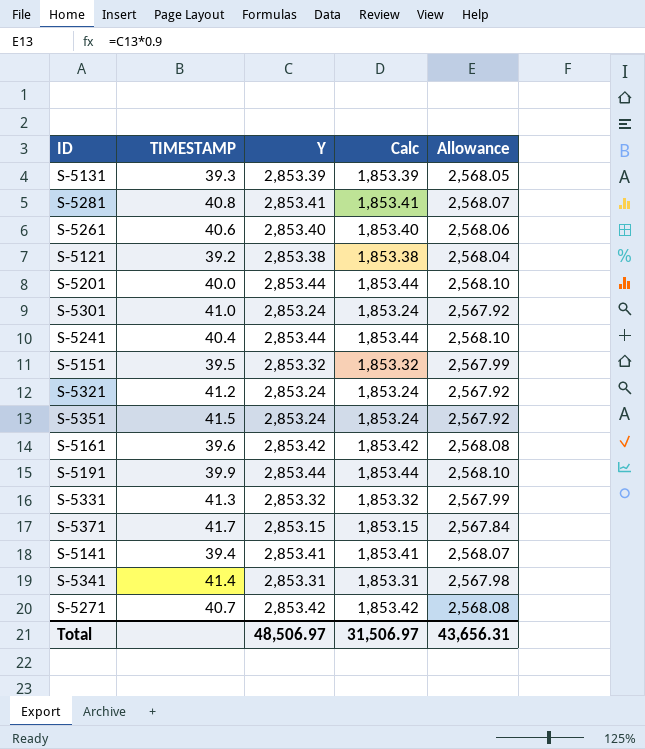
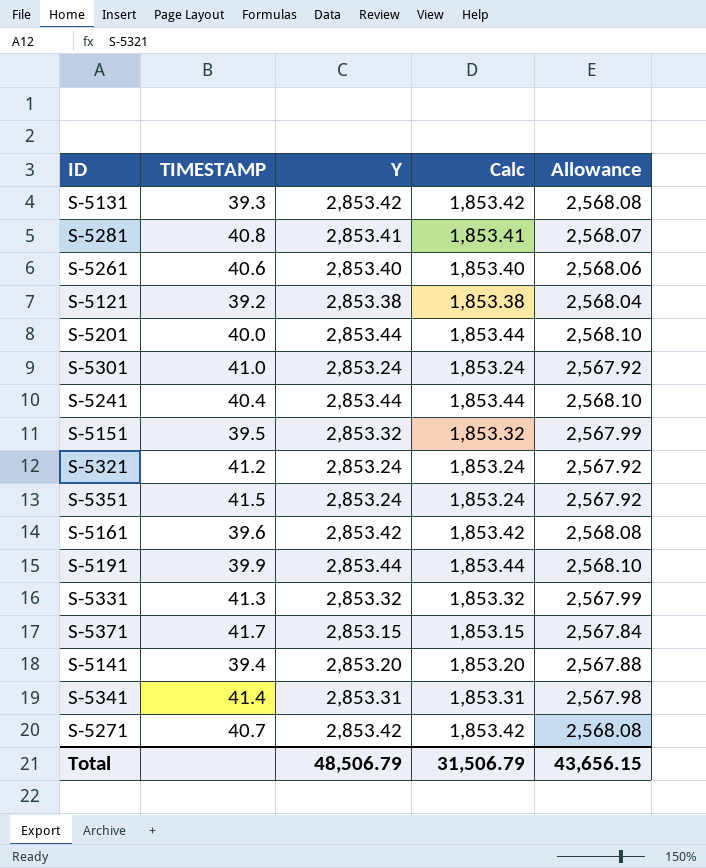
S-5131 | Y: 2,853.39 -> 2,853.42
S-5131 | Calc: 1,853.39 -> 1,853.42
S-5131 | Allowance: 2,568.05 -> 2,568.08
S-5141 | Y: 2,853.41 -> 2,853.20
S-5141 | Calc: 1,853.41 -> 1,853.20
S-5141 | Allowance: 2,568.07 -> 2,567.88
Total | Y: 48,506.97 -> 48,506.79
Total | Calc: 31,506.97 -> 31,506.79
Total | Allowance: 43,656.31 -> 43,656.15

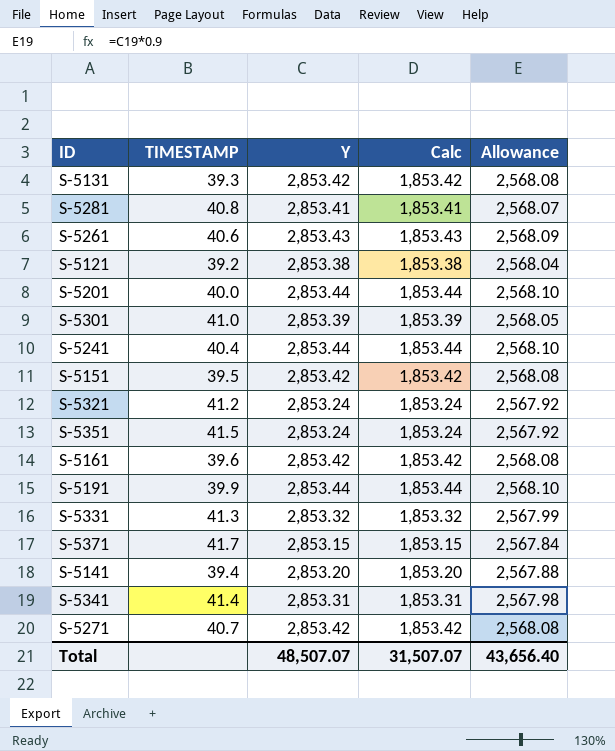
S-5261 | Y: 2,853.40 -> 2,853.43
S-5261 | Calc: 1,853.40 -> 1,853.43
S-5261 | Allowance: 2,568.06 -> 2,568.09
S-5301 | Y: 2,853.24 -> 2,853.39
S-5301 | Calc: 1,853.24 -> 1,853.39
S-5301 | Allowance: 2,567.92 -> 2,568.05
S-5151 | Y: 2,853.32 -> 2,853.42
S-5151 | Calc: 1,853.32 -> 1,853.42
S-5151 | Allowance: 2,567.99 -> 2,568.08
Total | Y: 48,506.79 -> 48,507.07
Total | Calc: 31,506.79 -> 31,507.07
Total | Allowance: 43,656.15 -> 43,656.40

